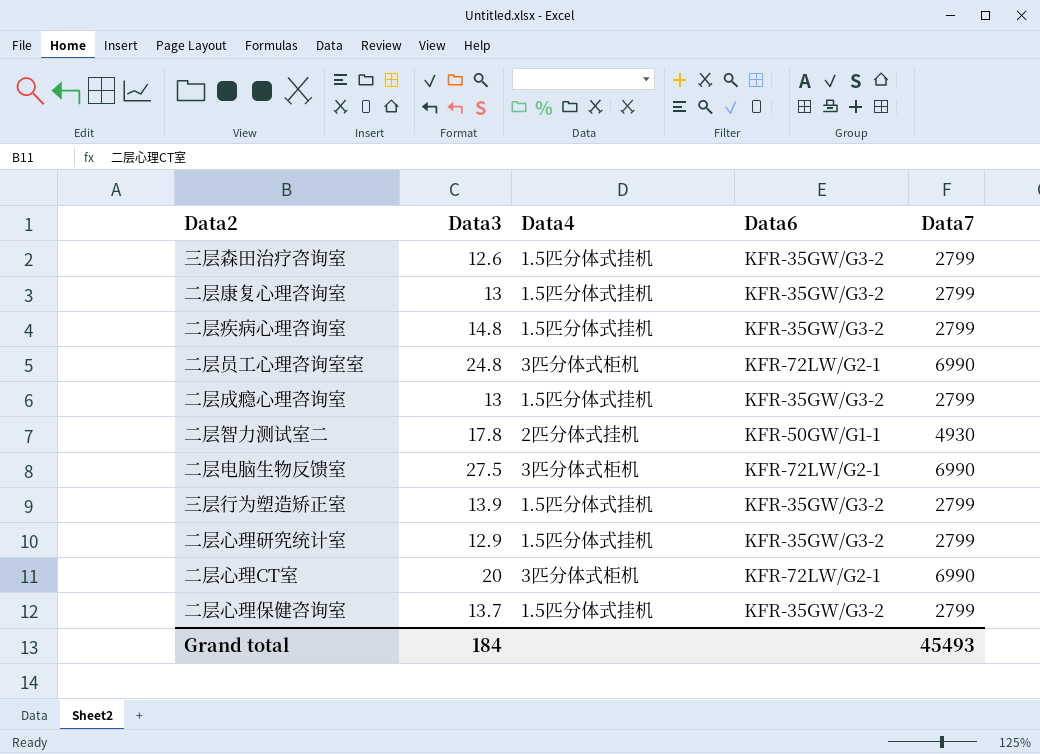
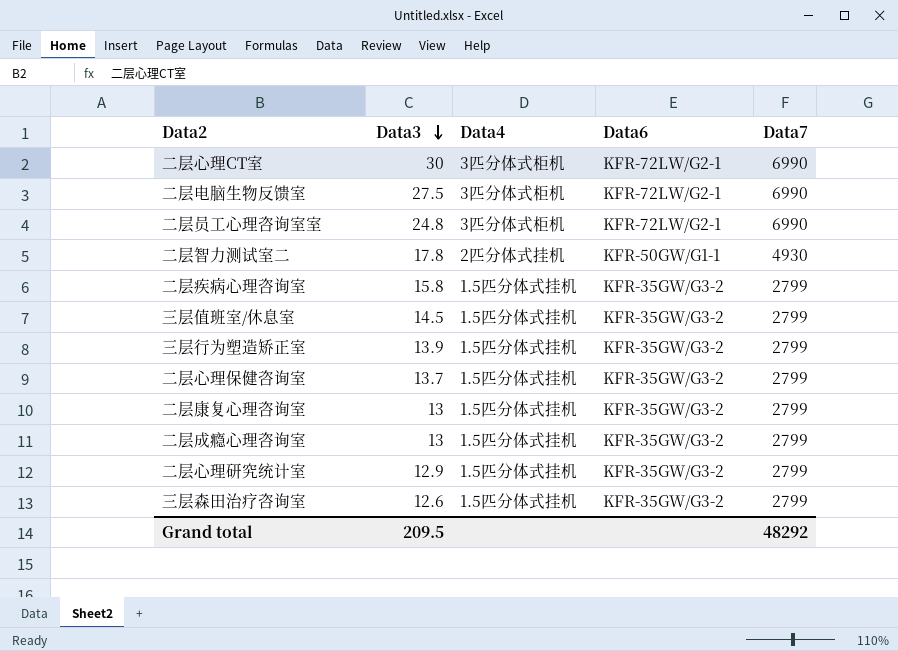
row order: none -> Data3 descending
二层心理CT室 | Data3: 20 -> 30
二层疾病心理咨询室 | Data3: 14.8 -> 15.8
row 三层值班室/休息室: none -> 14.5 | 1.5匹分体式挂机 | KFR-35GW/G3-2 | 2799
Grand total | Data3: 184 -> 209.5
Grand total | Data7: 45493 -> 48292

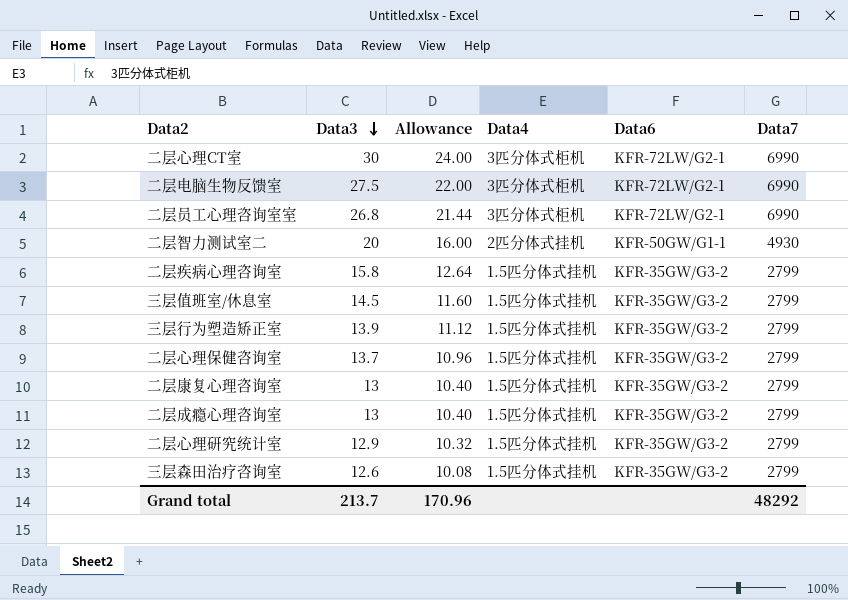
column Allowance | formula: none -> [Data3] * 0.8
二层员工心理咨询室室 | Data3: 24.8 -> 26.8
二层智力测试室二 | Data3: 17.8 -> 20
Grand total | Data3: 209.5 -> 213.7

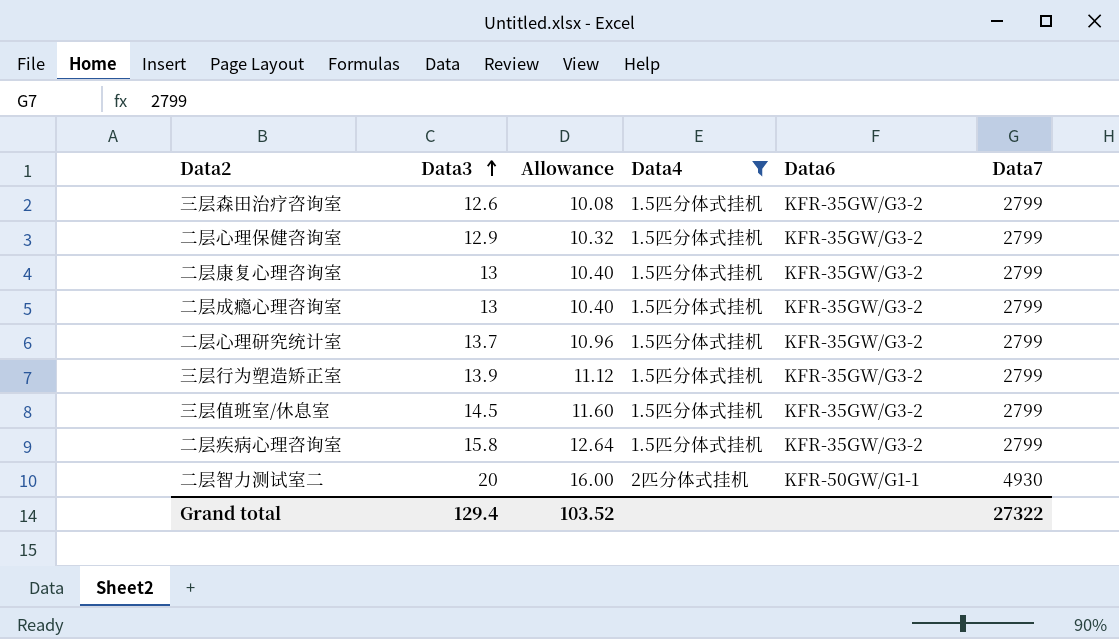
filter: none -> Data4 != 3匹分体式柜机
row order: Data3 descending -> Data3 ascending
二层心理保健咨询室 | Data3: 13.7 -> 12.9
二层心理保健咨询室 | Allowance: 10.96 -> 10.32
二层心理研究统计室 | Data3: 12.9 -> 13.7
二层心理研究统计室 | Allowance: 10.32 -> 10.96
Grand total | Data3: 213.7 -> 129.4
Grand total | Allowance: 170.96 -> 103.52
Grand total | Data7: 48292 -> 27322

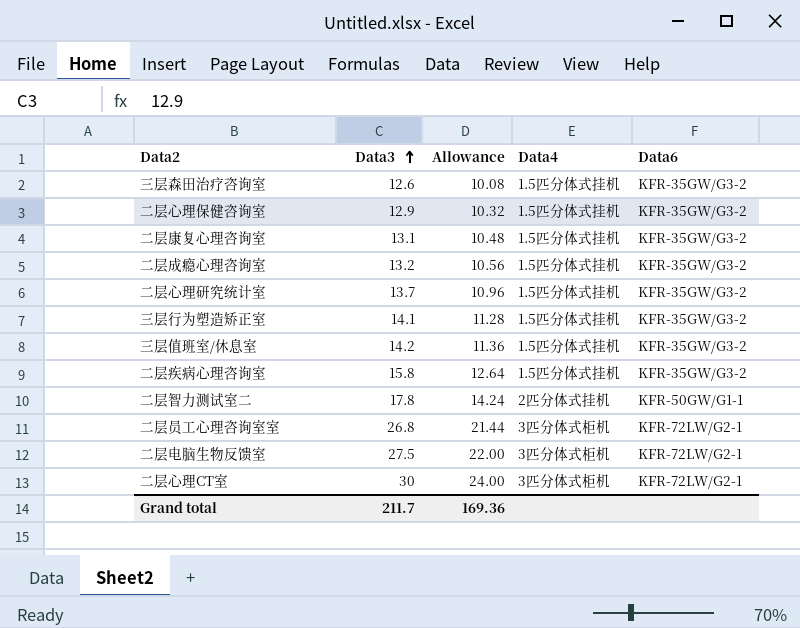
filter: Data4 != 3匹分体式柜机 -> none
column Data7 | position: 6 -> none
二层康复心理咨询室 | Data3: 13 -> 13.1
二层康复心理咨询室 | Allowance: 10.40 -> 10.48
二层成瘾心理咨询室 | Data3: 13 -> 13.2
二层成瘾心理咨询室 | Allowance: 10.40 -> 10.56
三层行为塑造矫正室 | Data3: 13.9 -> 14.1
三层行为塑造矫正室 | Allowance: 11.12 -> 11.28
三层值班室/休息室 | Data3: 14.5 -> 14.2
三层值班室/休息室 | Allowance: 11.60 -> 11.36
二层智力测试室二 | Data3: 20 -> 17.8
二层智力测试室二 | Allowance: 16.00 -> 14.24
Grand total | Data3: 129.4 -> 211.7
Grand total | Allowance: 103.52 -> 169.36

